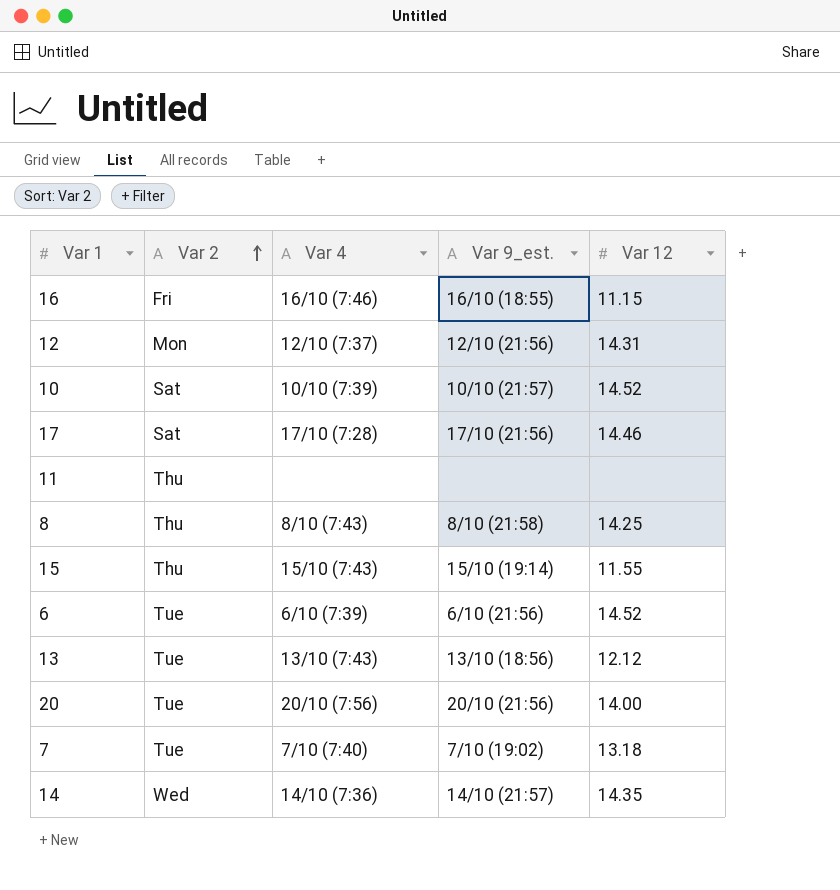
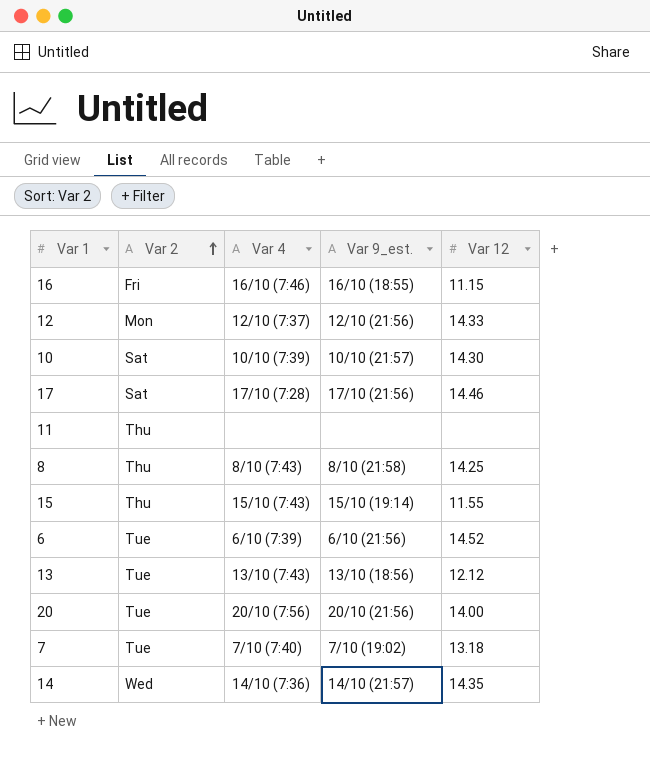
12 | Var 12: 14.31 -> 14.33
10 | Var 12: 14.52 -> 14.30

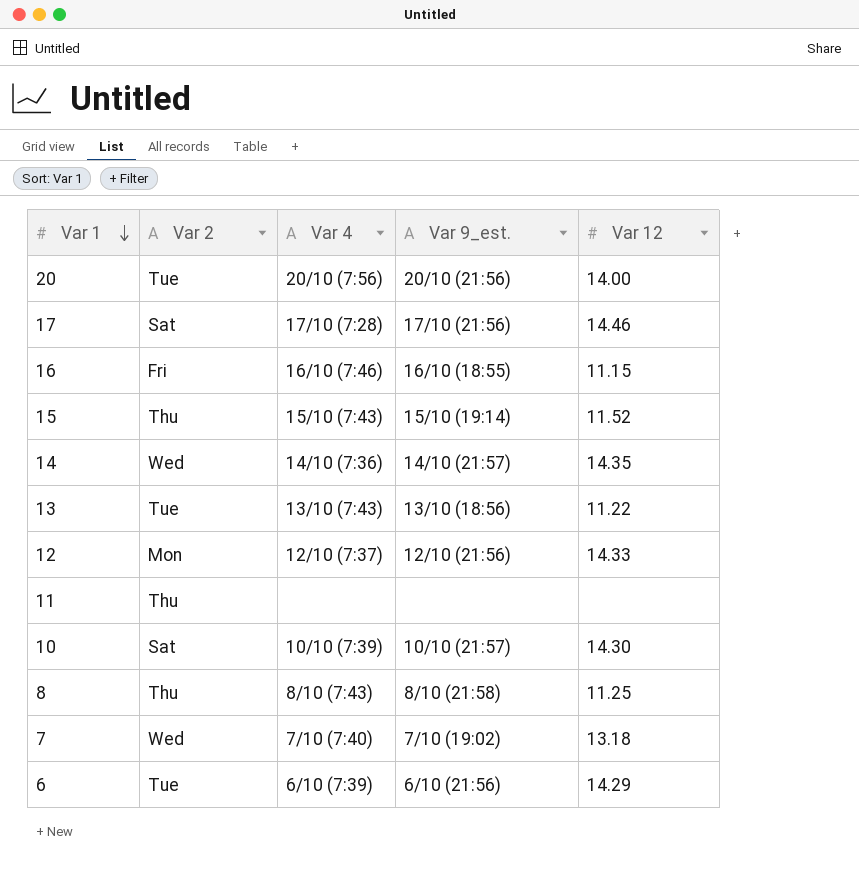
row order: Var 2 ascending -> Var 1 descending
15 | Var 12: 11.55 -> 11.52
13 | Var 12: 12.12 -> 11.22
8 | Var 12: 14.25 -> 11.25
7 | Var 2: Tue -> Wed
6 | Var 12: 14.52 -> 14.29

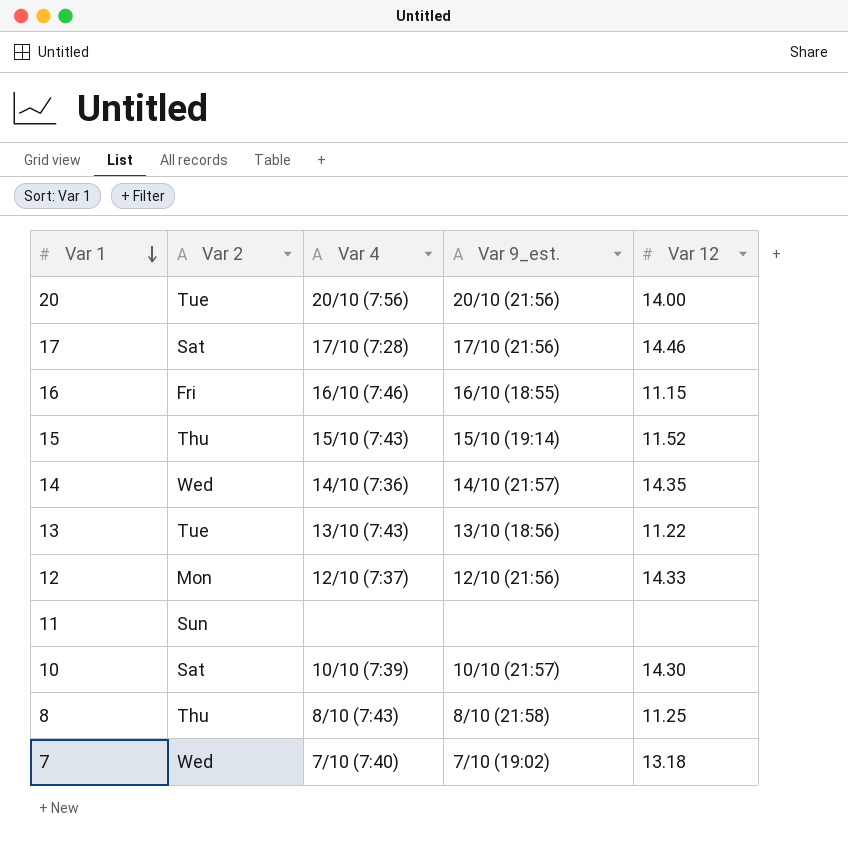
row 6: Tue | 6/10 (7:39) | 6/10 (21:56) | 14.29 -> none
11 | Var 2: Thu -> Sun

